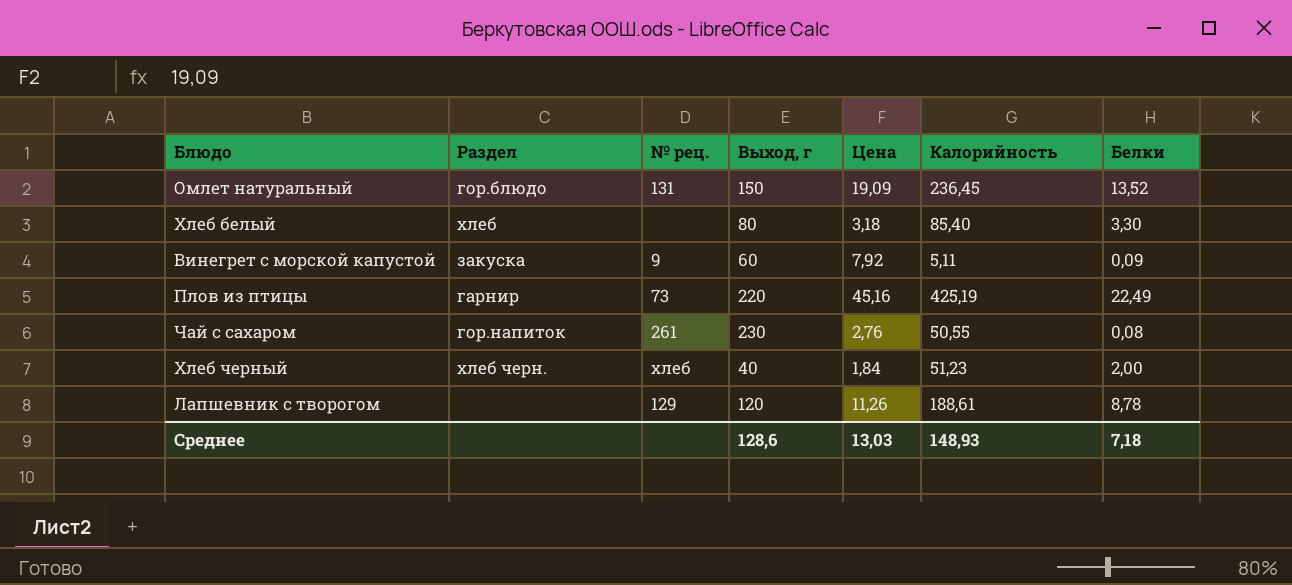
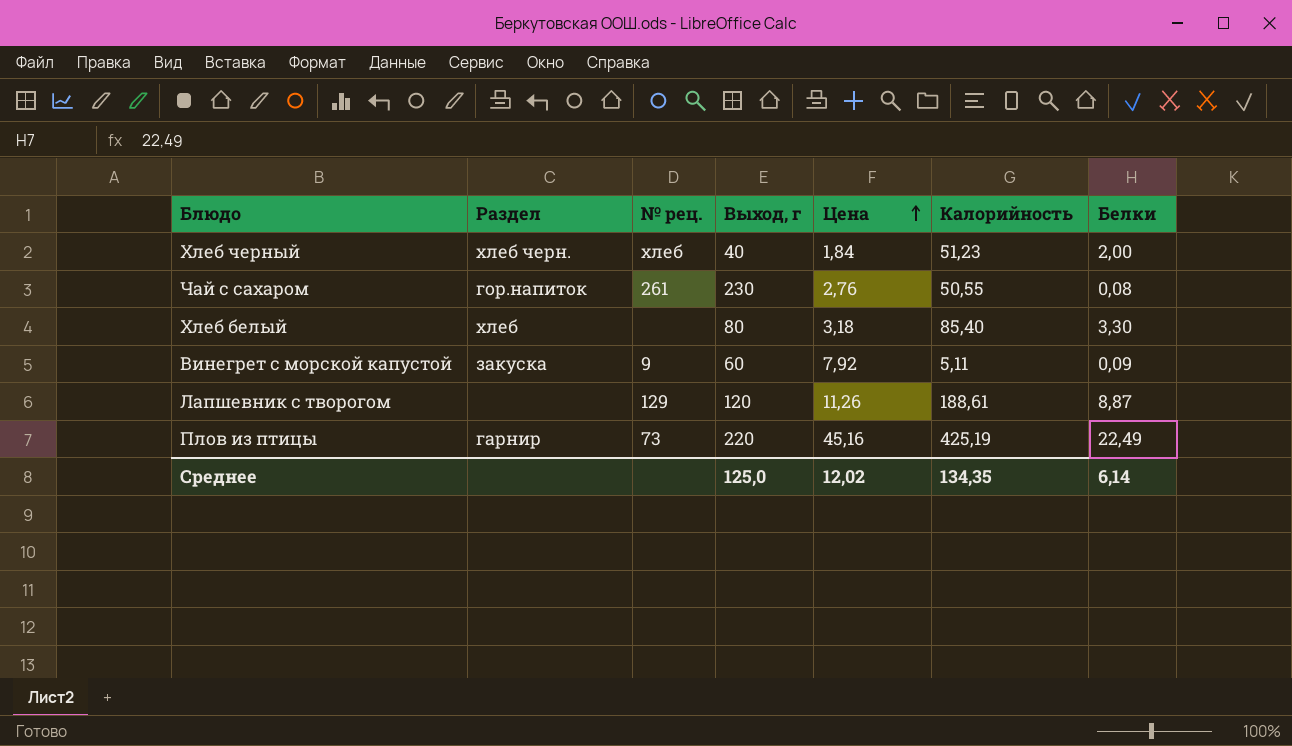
row order: none -> Цена ascending
row Омлет натуральный: гор.блюдо | 131 | 150 | 19,09 | 236,45 | 13,52 -> none
Лапшевник с творогом | Белки: 8,78 -> 8,87
Среднее | Выход, г: 128,6 -> 125,0
Среднее | Цена: 13,03 -> 12,02
Среднее | Калорийность: 148,93 -> 134,35
Среднее | Белки: 7,18 -> 6,14

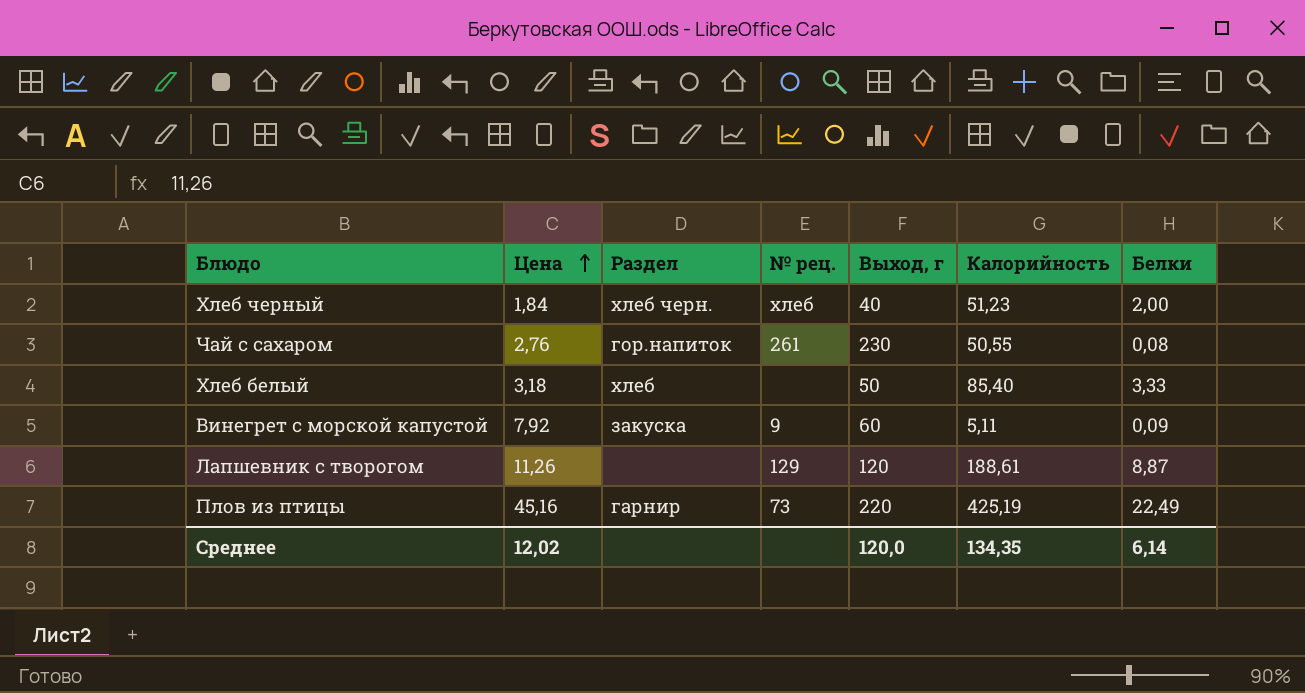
column Цена | position: 5 -> 2
Хлеб белый | Выход, г: 80 -> 50
Хлеб белый | Белки: 3,30 -> 3,33
Среднее | Выход, г: 125,0 -> 120,0

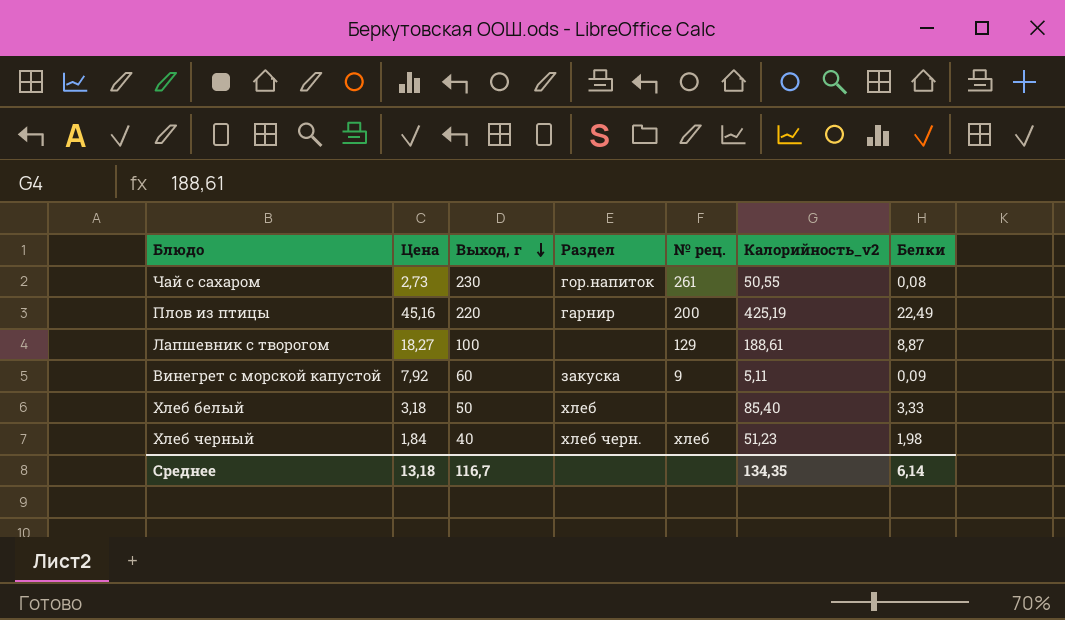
row order: Цена ascending -> Выход, г descending
column Выход, г | position: 5 -> 3
column name: Калорийность -> Калорийность_v2
Чай с сахаром | Цена: 2,76 -> 2,73
Плов из птицы | № рец.: 73 -> 200
Лапшевник с творогом | Цена: 11,26 -> 18,27
Лапшевник с творогом | Выход, г: 120 -> 100
Хлеб черный | Белки: 2,00 -> 1,98
Среднее | Цена: 12,02 -> 13,18
Среднее | Выход, г: 120,0 -> 116,7

